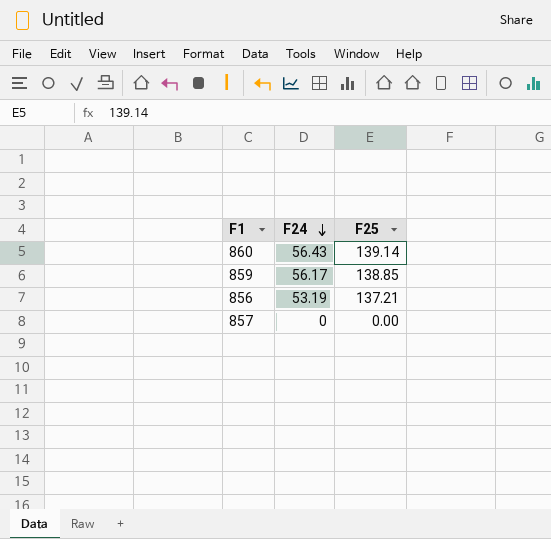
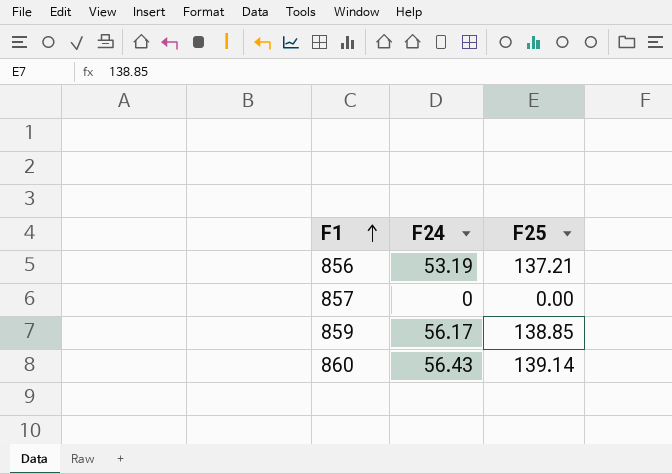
row order: F24 descending -> F1 ascending

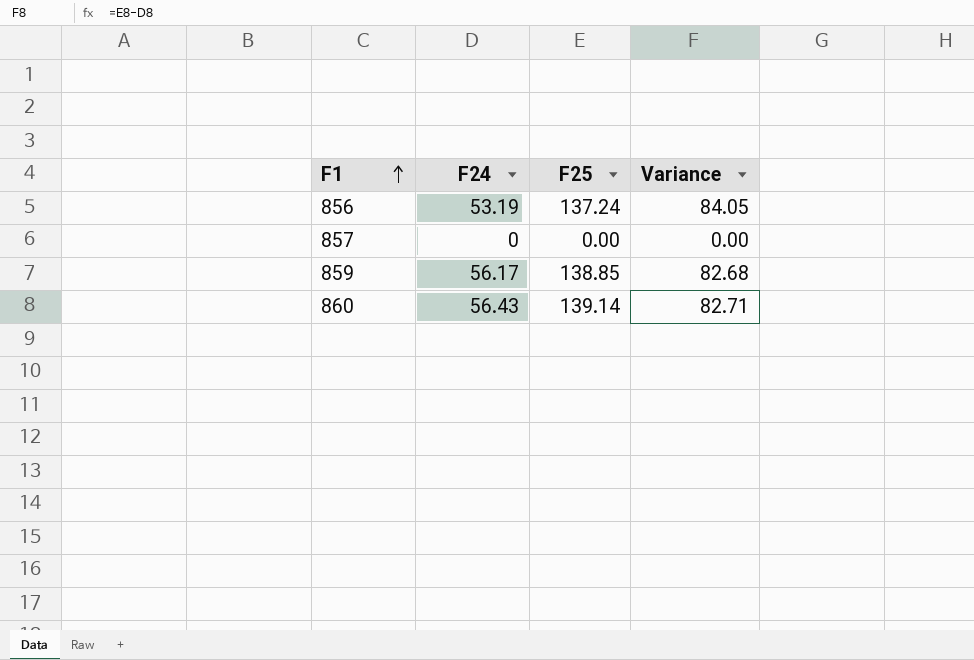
column Variance | formula: none -> [F25] - [F24]
856 | F25: 137.21 -> 137.24

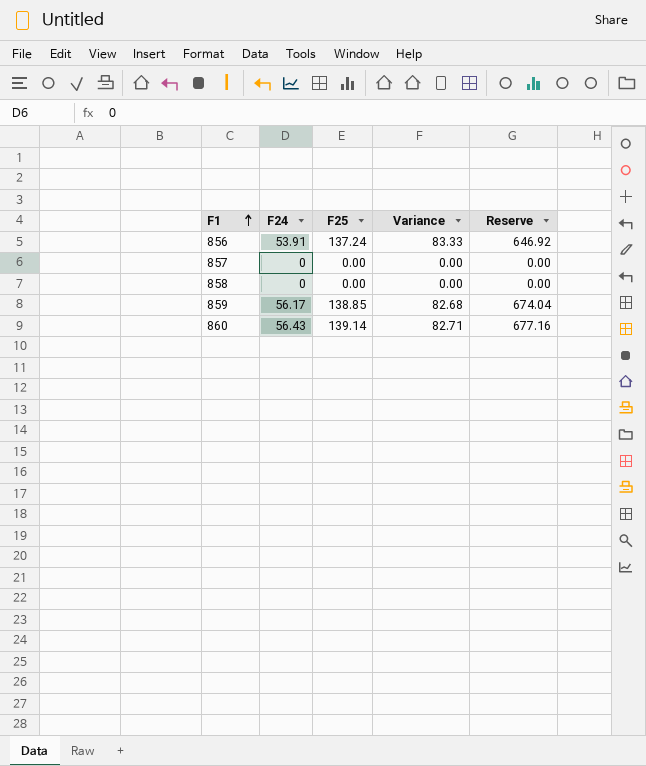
column Reserve | formula: none -> [F24] * 12
856 | F24: 53.19 -> 53.91
856 | Variance: 84.05 -> 83.33
row 858: none -> 0 | 0.00 | 0.00 | 0.00

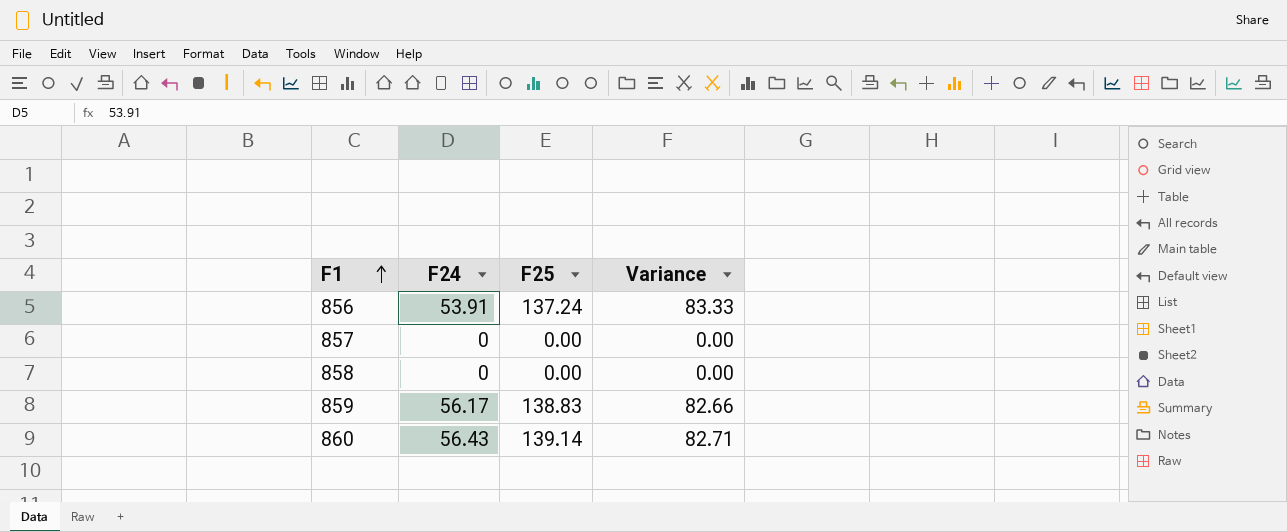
column Reserve | formula: [F24] * 12 -> none
859 | F25: 138.85 -> 138.83
859 | Variance: 82.68 -> 82.66

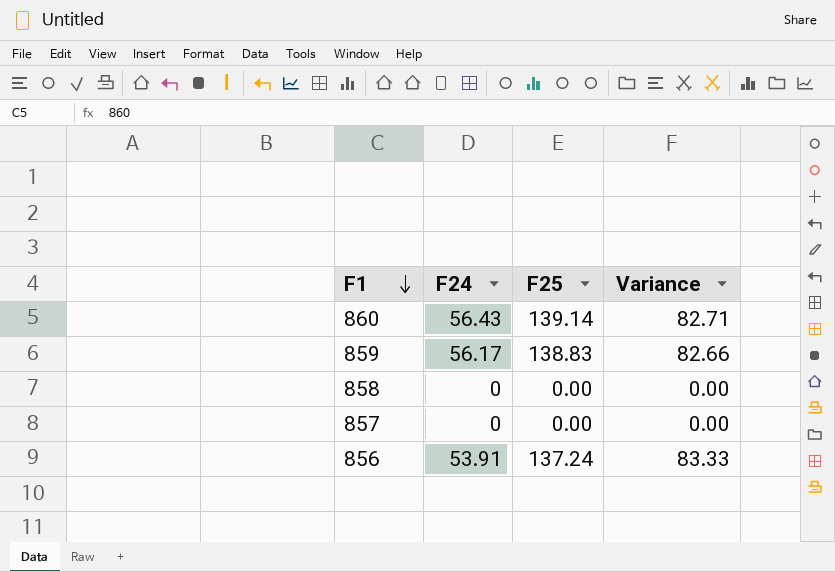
row order: F1 ascending -> F1 descending

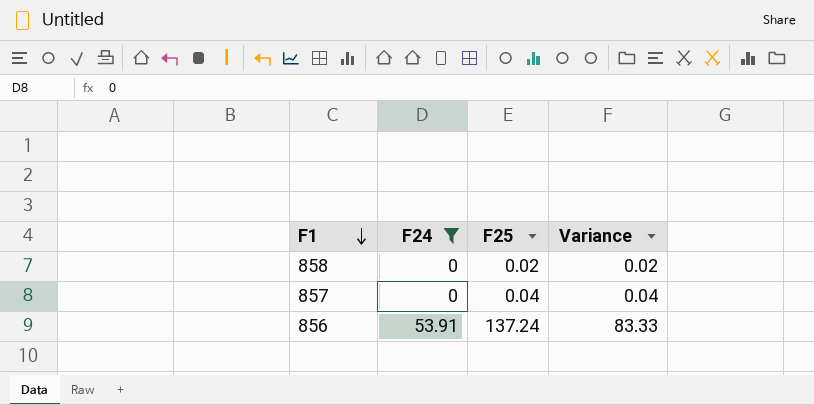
filter: none -> F24 <= 53.91
858 | F25: 0.00 -> 0.02
858 | Variance: 0.00 -> 0.02
857 | F25: 0.00 -> 0.04
857 | Variance: 0.00 -> 0.04

